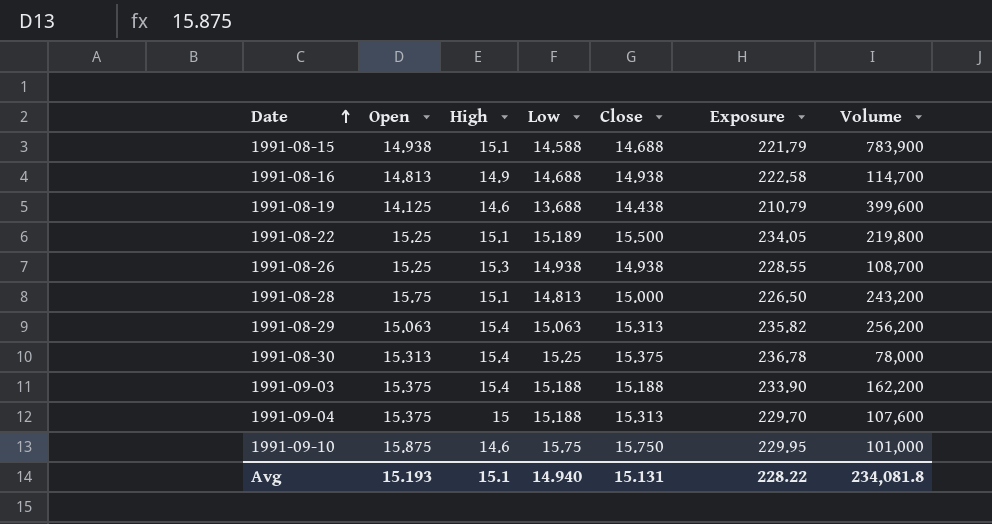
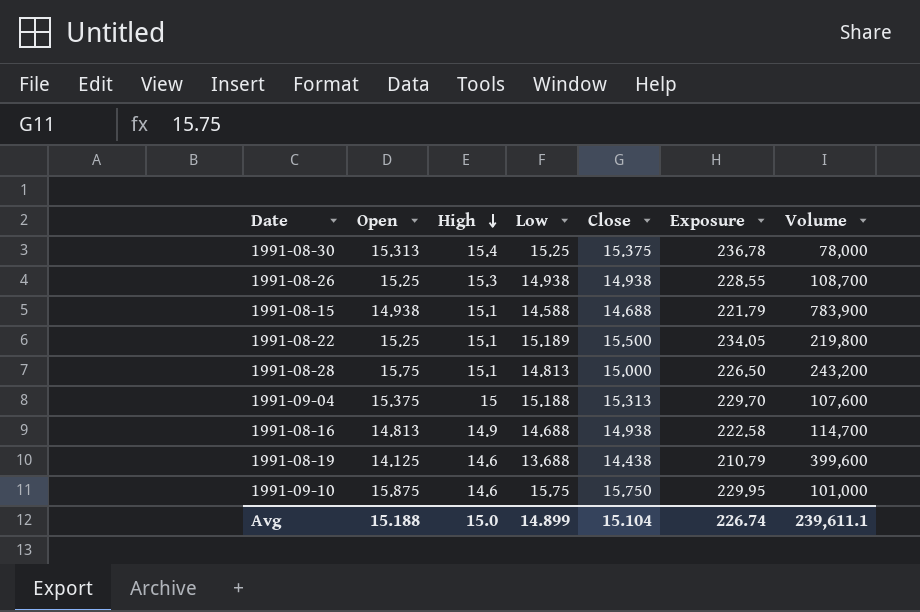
row order: Date ascending -> High descending
row 1991-08-29: 15.063 | 15.4 | 15.063 | 15.313 | 235.82 | 256,200 -> none
row 1991-09-03: 15.375 | 15.4 | 15.188 | 15.188 | 233.90 | 162,200 -> none
Avg | Open: 15.193 -> 15.188
Avg | High: 15.1 -> 15.0
Avg | Low: 14.940 -> 14.899
Avg | Close: 15.131 -> 15.104
Avg | Exposure: 228.22 -> 226.74
Avg | Volume: 234,081.8 -> 239,611.1

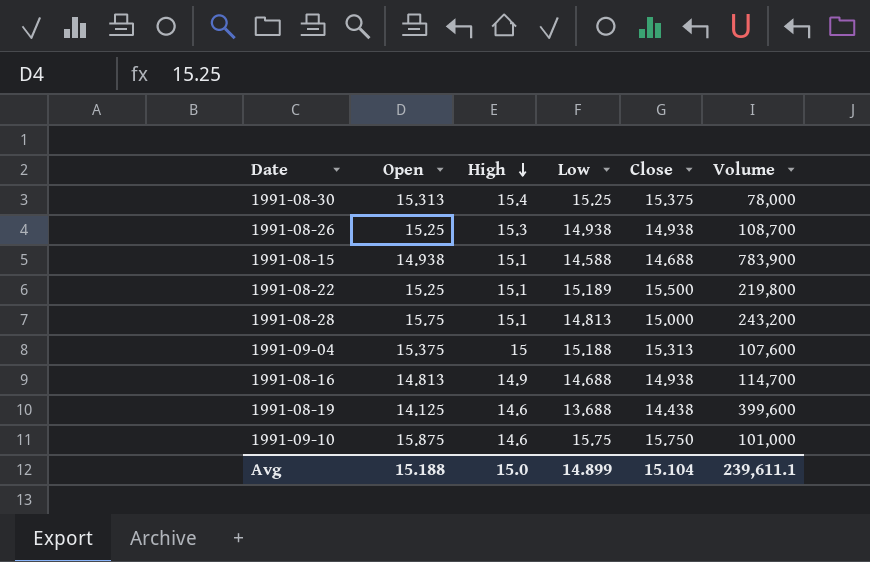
column Exposure | formula: [High] * [Close] -> none

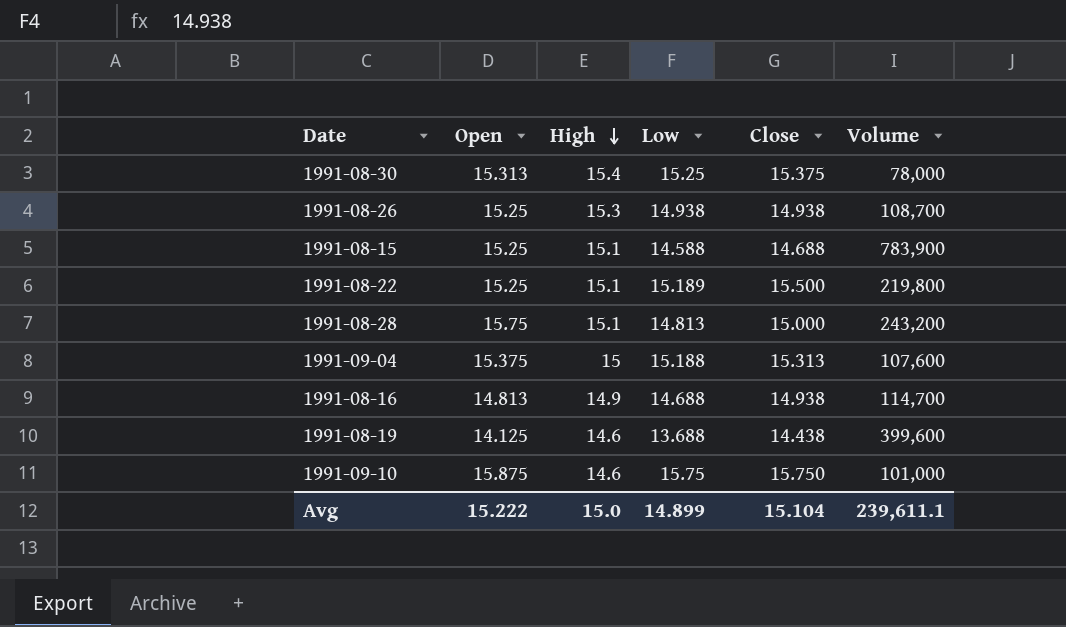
1991-08-15 | Open: 14.938 -> 15.25
Avg | Open: 15.188 -> 15.222

